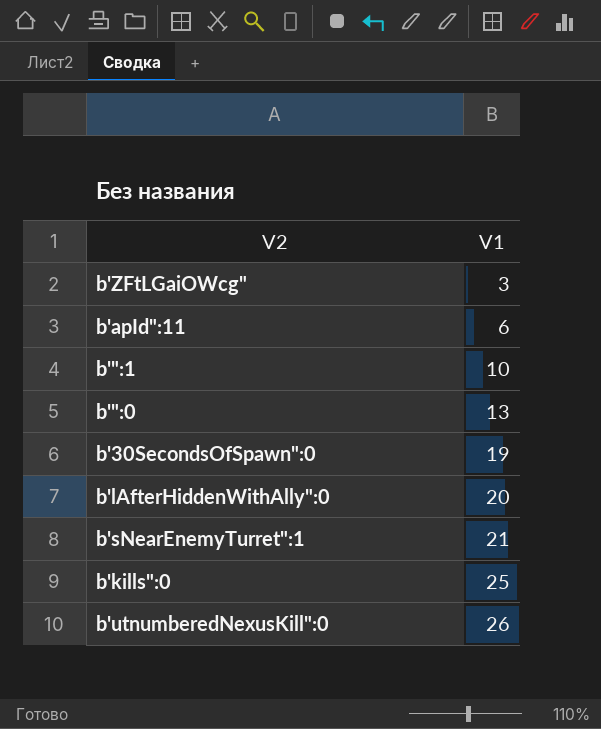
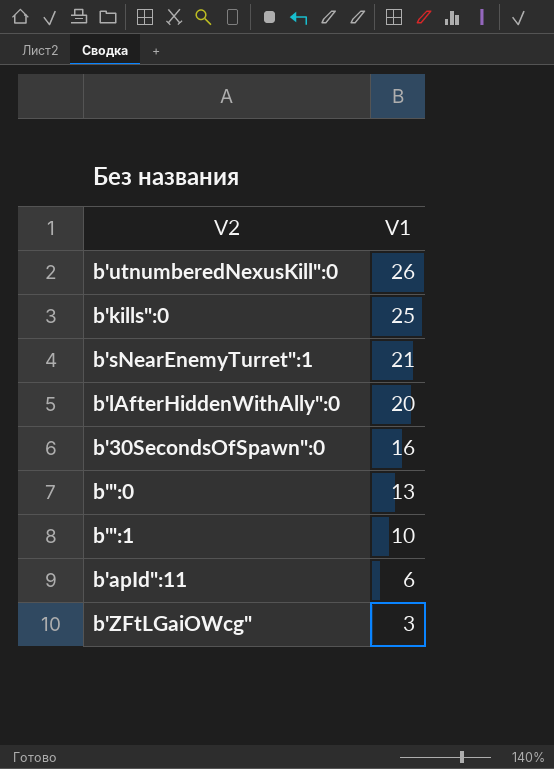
row order: V1 ascending -> V1 descending
b'30SecondsOfSpawn":0 | V1: 19 -> 16

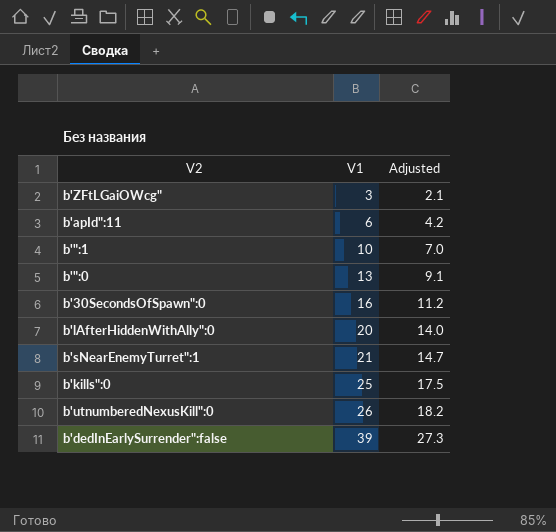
row order: V1 descending -> V1 ascending
column Adjusted | formula: none -> [V1] * 0.7
row b'dedInEarlySurrender":false: none -> 39 | 27.3

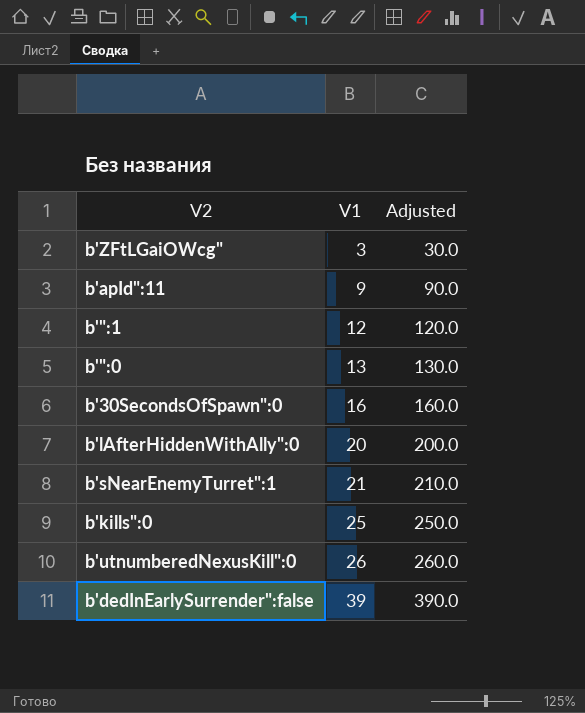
column Adjusted | formula: [V1] * 0.7 -> [V1] * 10
b'apId":11 | V1: 6 -> 9
b'":1 | V1: 10 -> 12

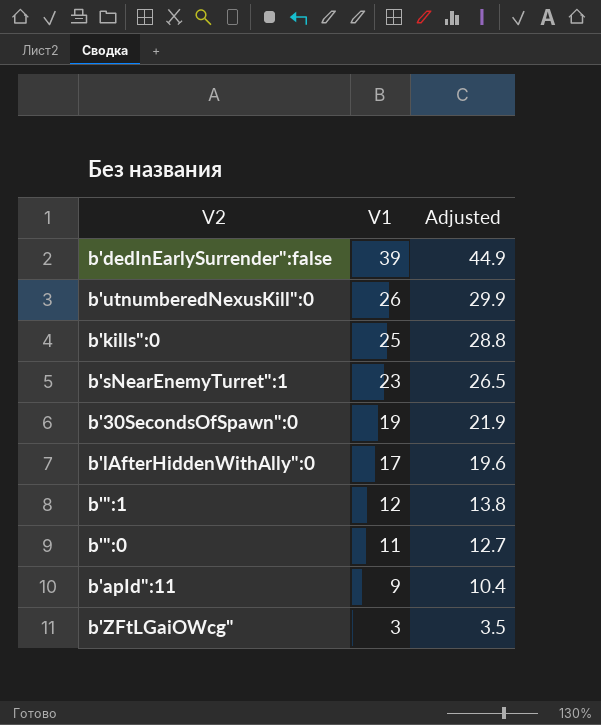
row order: V1 ascending -> V1 descending
column Adjusted | formula: [V1] * 10 -> [V1] * 1.15
b'sNearEnemyTurret":1 | V1: 21 -> 23
b'30SecondsOfSpawn":0 | V1: 16 -> 19
b'lAfterHiddenWithAlly":0 | V1: 20 -> 17
b'":0 | V1: 13 -> 11

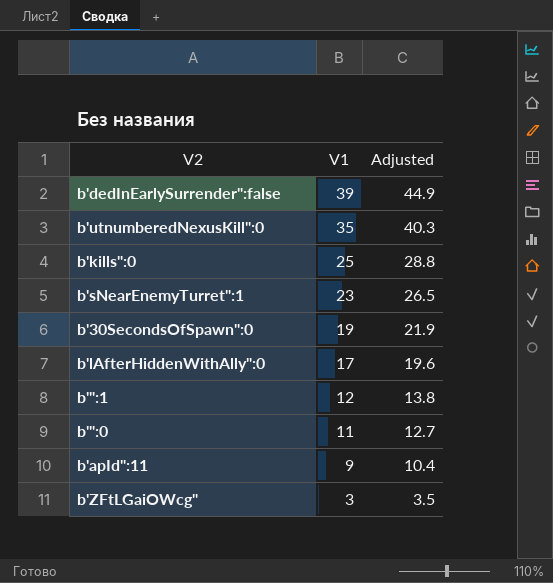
b'utnumberedNexusKill":0 | V1: 26 -> 35
b'utnumberedNexusKill":0 | Adjusted: 29.9 -> 40.3

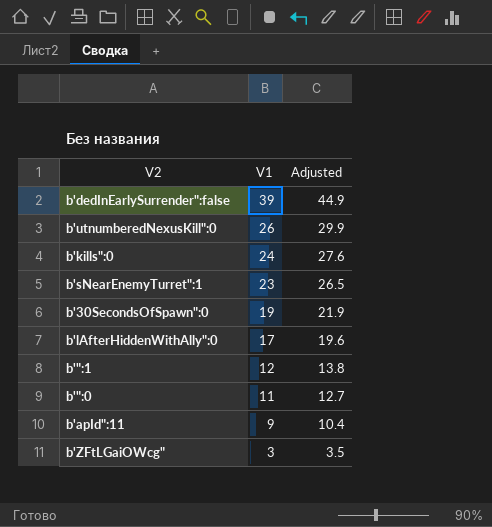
b'utnumberedNexusKill":0 | V1: 35 -> 26
b'utnumberedNexusKill":0 | Adjusted: 40.3 -> 29.9
b'kills":0 | V1: 25 -> 24
b'kills":0 | Adjusted: 28.8 -> 27.6

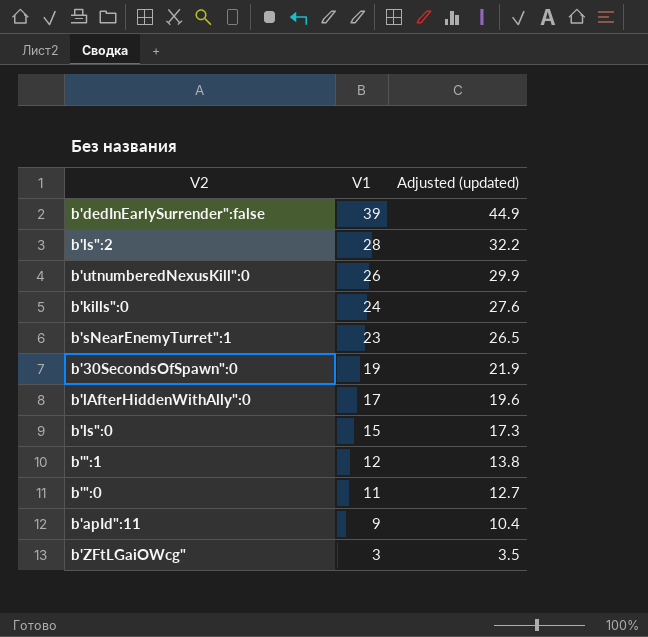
column name: Adjusted -> Adjusted (updated)
row b'ls":2: none -> 28 | 32.2
row b'ls":0: none -> 15 | 17.3

